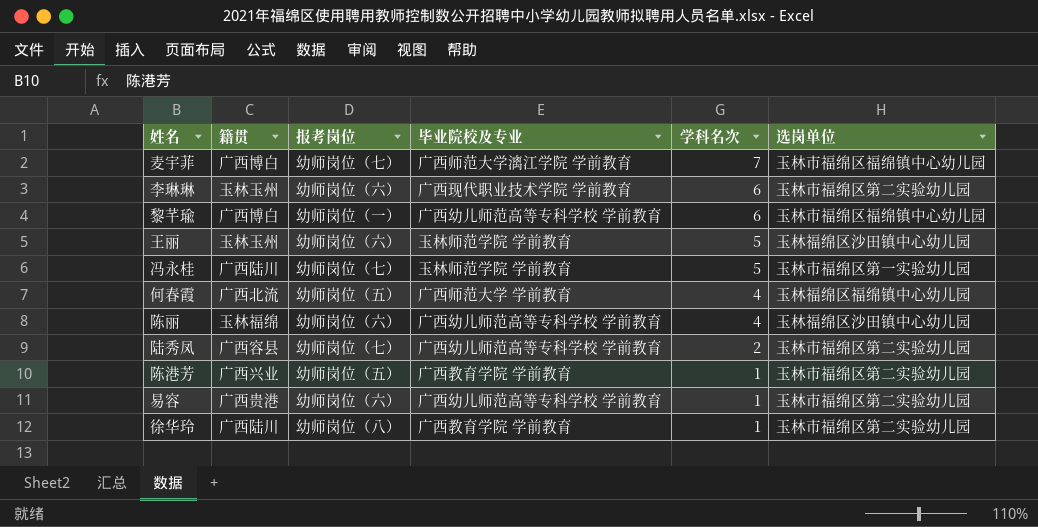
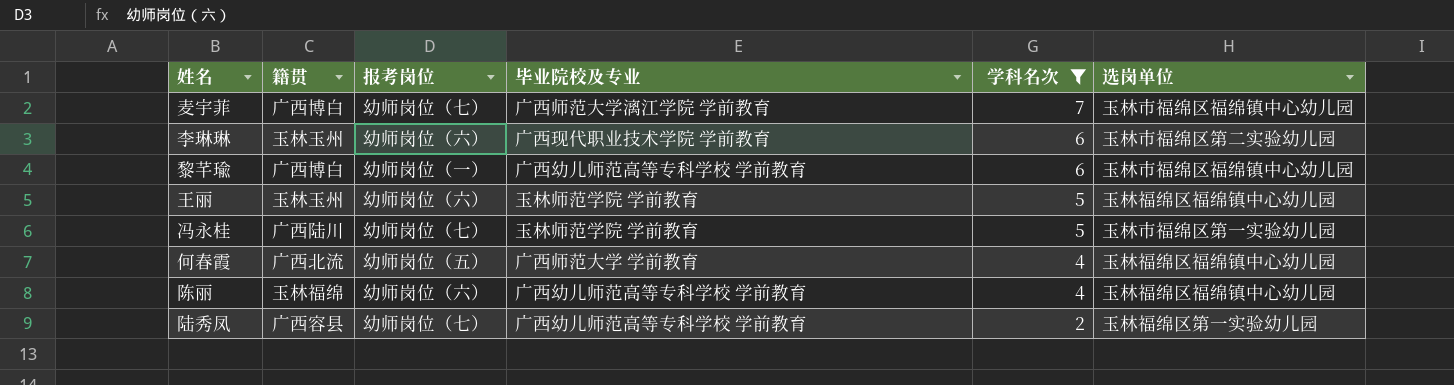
filter: none -> 学科名次 != 1
王丽 | 选岗单位: 玉林福绵区沙田镇中心幼儿园 -> 玉林福绵区福绵镇中心幼儿园
陈丽 | 选岗单位: 玉林福绵区沙田镇中心幼儿园 -> 玉林福绵区福绵镇中心幼儿园
陆秀凤 | 选岗单位: 玉林市福绵区第二实验幼儿园 -> 玉林福绵区第一实验幼儿园

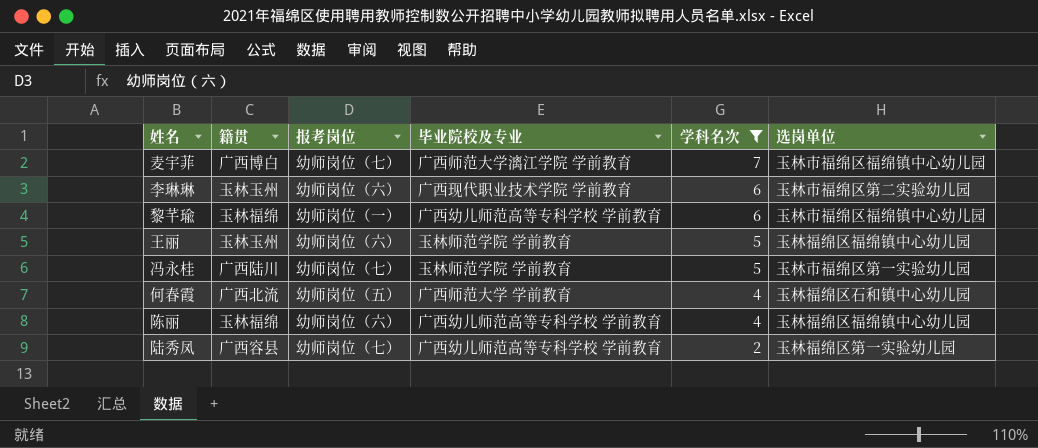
黎芊瑜 | 籍贯: 广西博白 -> 玉林福绵
何春霞 | 选岗单位: 玉林福绵区福绵镇中心幼儿园 -> 玉林福绵区石和镇中心幼儿园

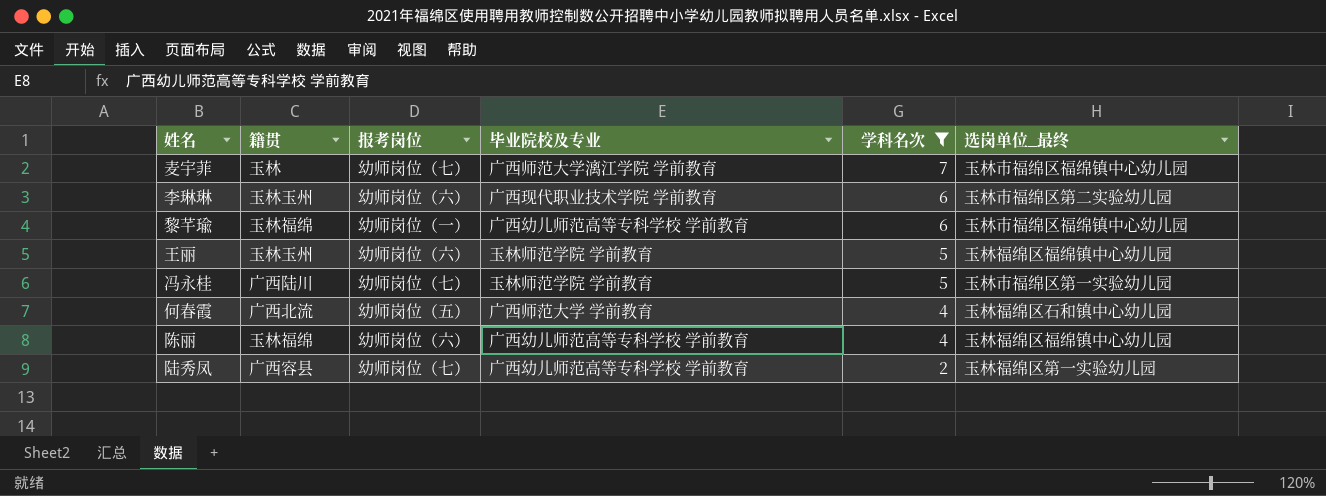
column name: 选岗单位 -> 选岗单位_最终
麦宇菲 | 籍贯: 广西博白 -> 玉林

